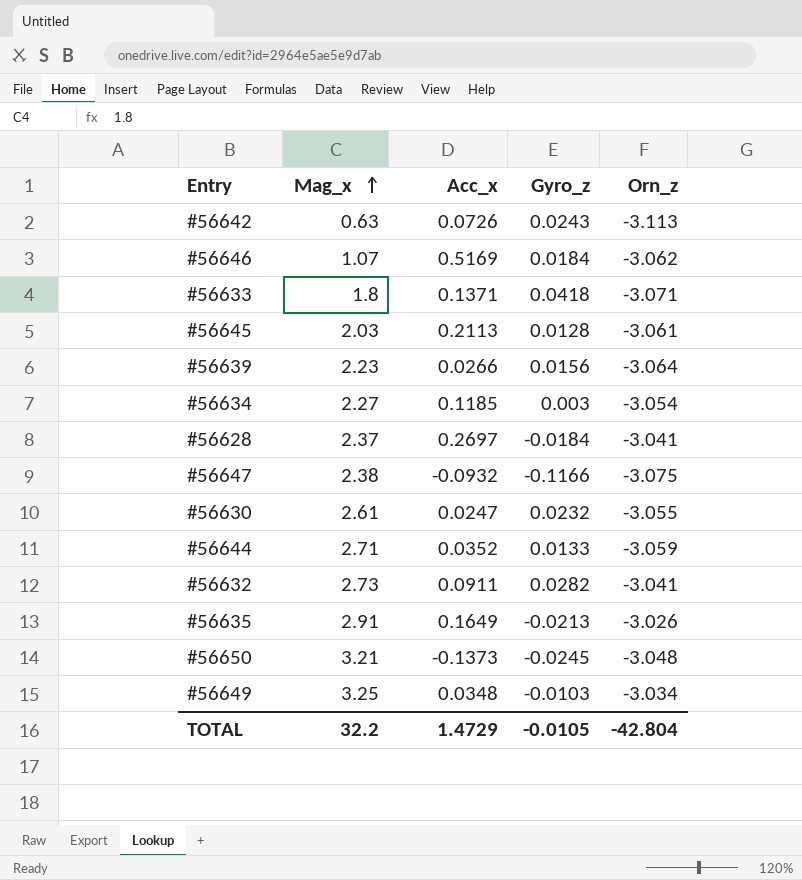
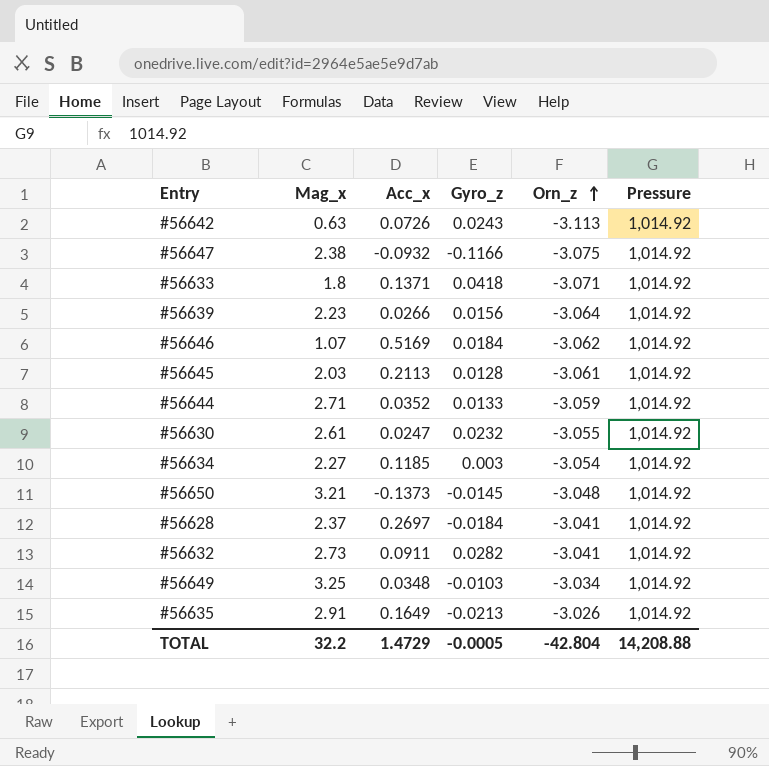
row order: Mag_x ascending -> Orn_z ascending
column Pressure | position: none -> 6
#56650 | Gyro_z: -0.0245 -> -0.0145
TOTAL | Gyro_z: -0.0105 -> -0.0005

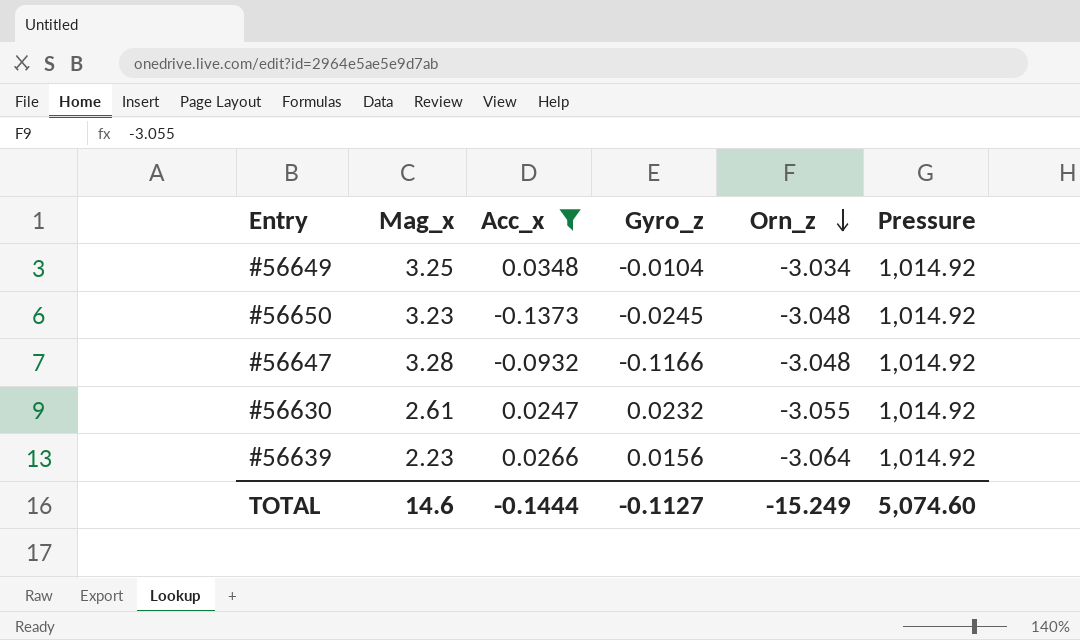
filter: none -> Acc_x <= 0.0348
row order: Orn_z ascending -> Orn_z descending
#56649 | Gyro_z: -0.0103 -> -0.0104
#56650 | Mag_x: 3.21 -> 3.23
#56650 | Gyro_z: -0.0145 -> -0.0245
#56647 | Mag_x: 2.38 -> 3.28
#56647 | Orn_z: -3.075 -> -3.048
TOTAL | Mag_x: 32.2 -> 14.6
TOTAL | Acc_x: 1.4729 -> -0.1444
TOTAL | Gyro_z: -0.0005 -> -0.1127
TOTAL | Orn_z: -42.804 -> -15.249
TOTAL | Pressure: 14,208.88 -> 5,074.60

